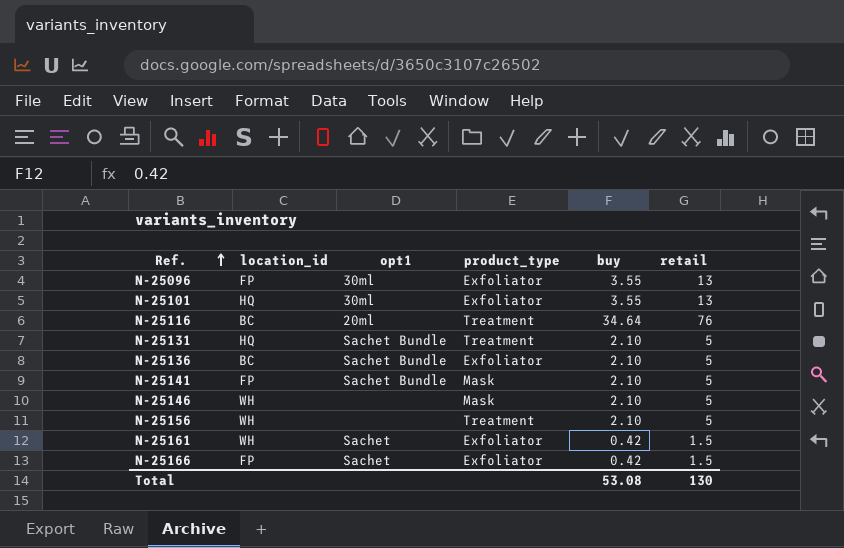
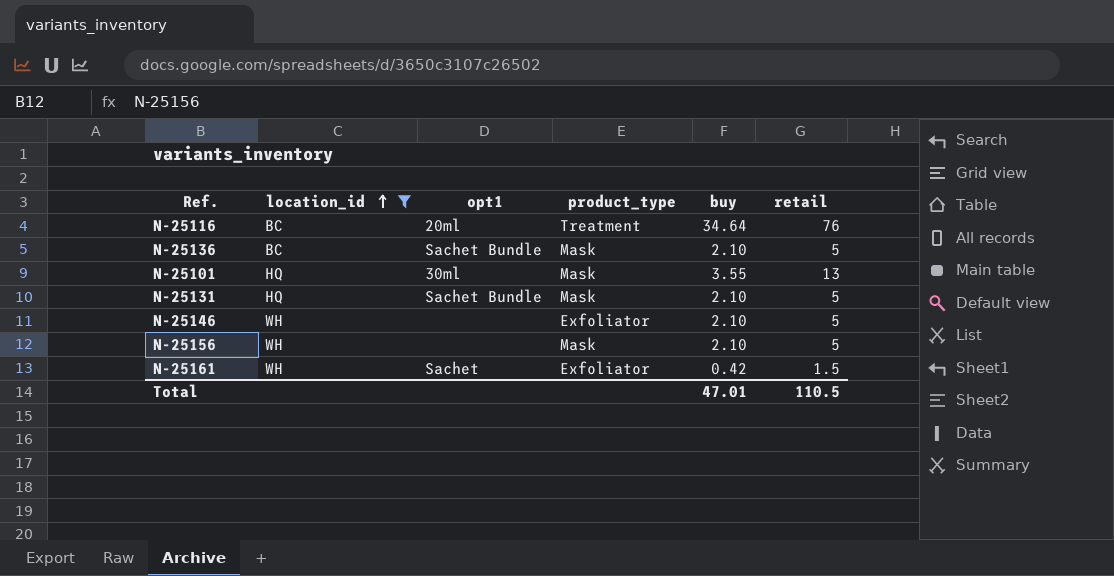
filter: none -> location_id != FP
row order: Ref. ascending -> location_id ascending
N-25136 | product_type: Exfoliator -> Mask
N-25101 | product_type: Exfoliator -> Mask
N-25131 | product_type: Treatment -> Mask
N-25146 | product_type: Mask -> Exfoliator
N-25156 | product_type: Treatment -> Mask
Total | buy: 53.08 -> 47.01
Total | retail: 130 -> 110.5

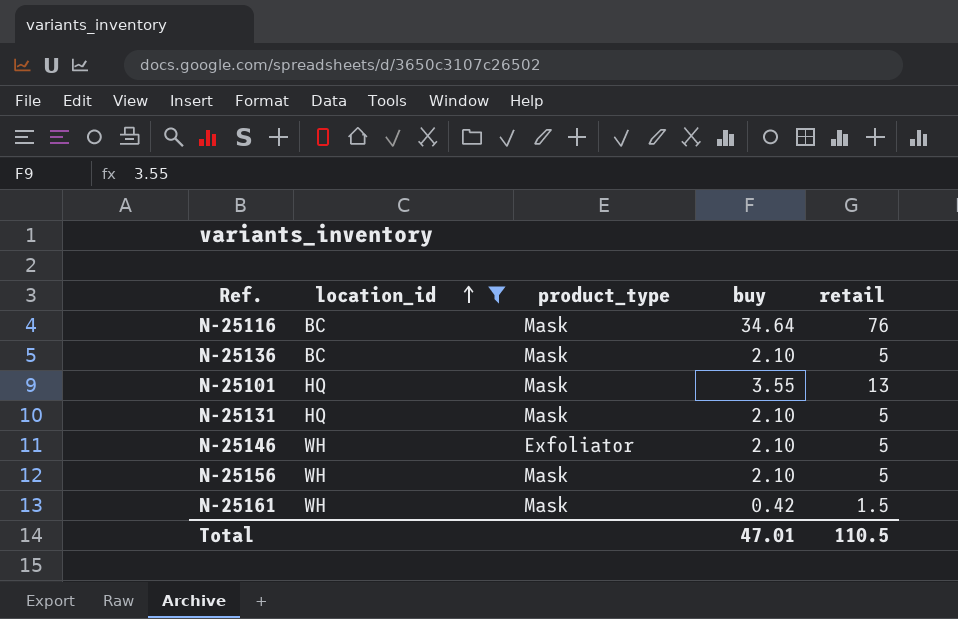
column opt1 | position: 3 -> none
N-25116 | product_type: Treatment -> Mask
N-25161 | product_type: Exfoliator -> Mask

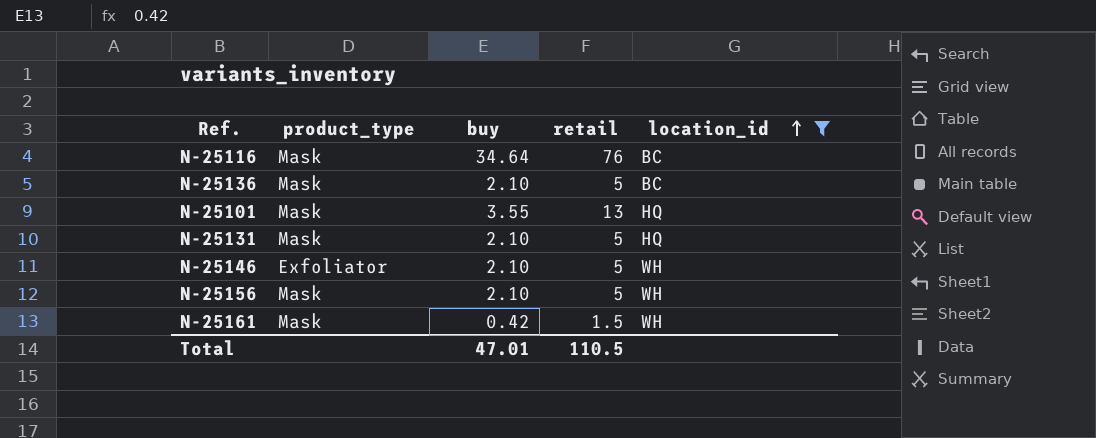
column location_id | position: 2 -> 5

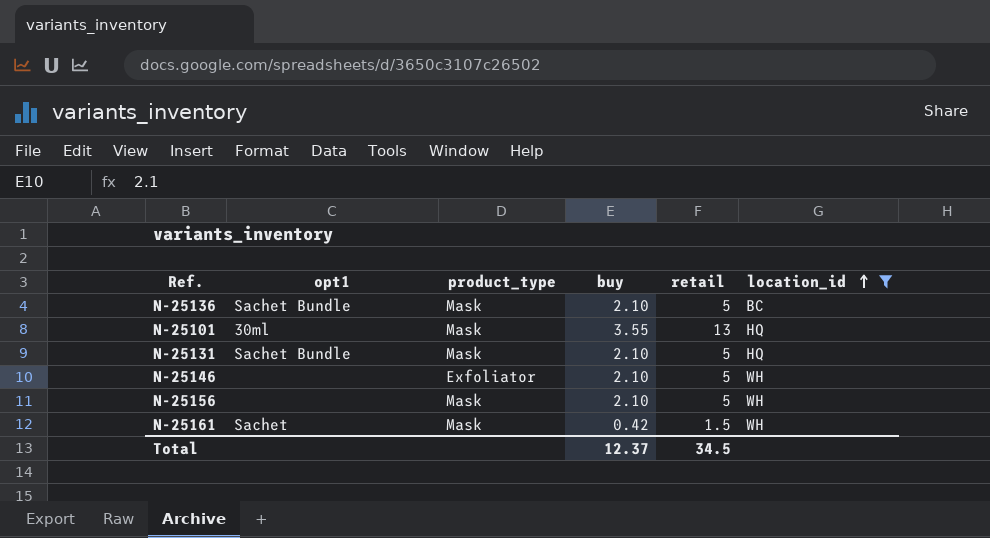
column opt1 | position: none -> 2
row N-25116: Mask | 34.64 | 76 | BC -> none
Total | buy: 47.01 -> 12.37
Total | retail: 110.5 -> 34.5

